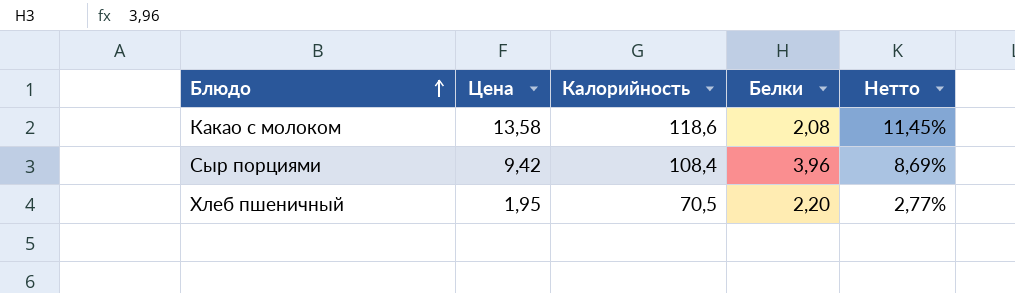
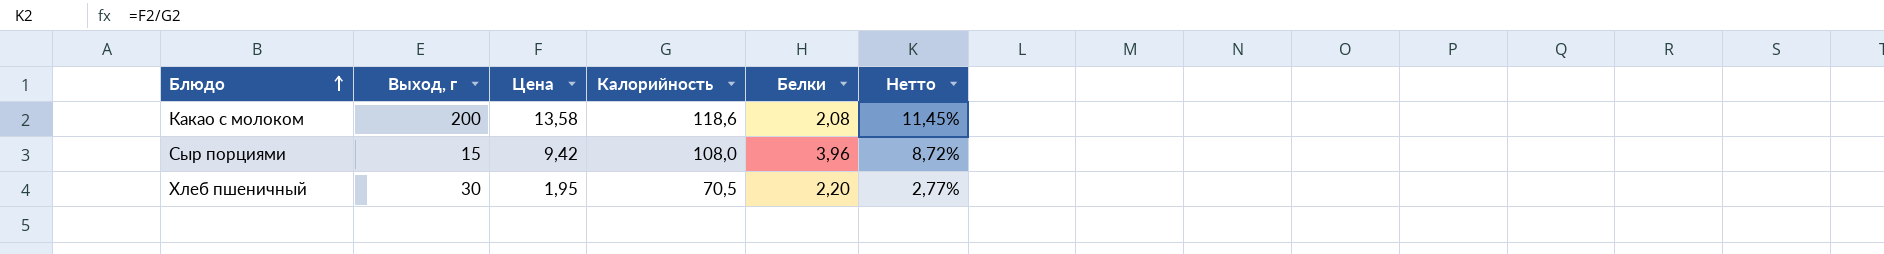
column Выход, г | position: none -> 2
Сыр порциями | Калорийность: 108,4 -> 108,0
Сыр порциями | Нетто: 8,69% -> 8,72%

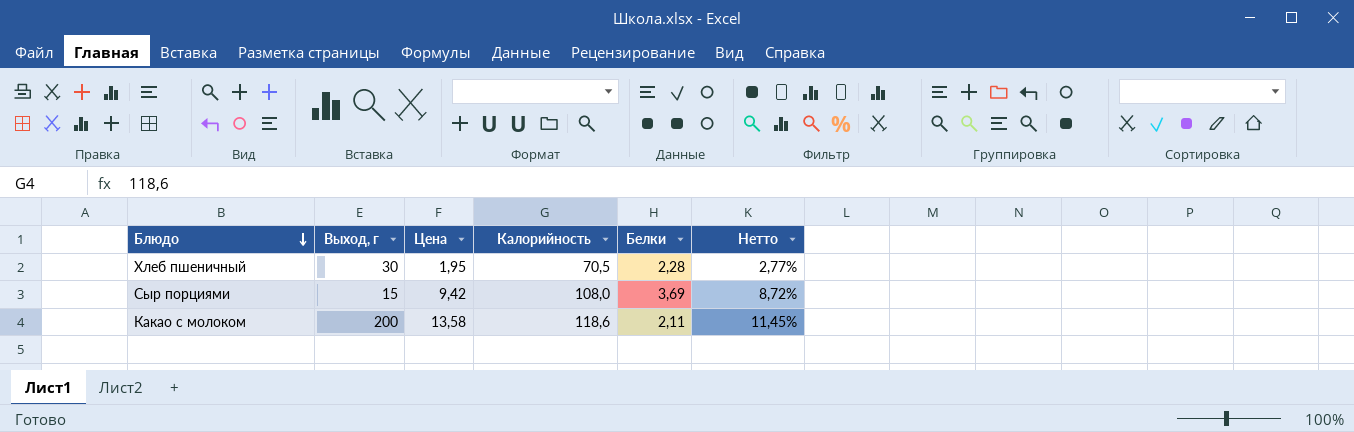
row order: Блюдо ascending -> Блюдо descending
Хлеб пшеничный | Белки: 2,20 -> 2,28
Сыр порциями | Белки: 3,96 -> 3,69
Какао с молоком | Белки: 2,08 -> 2,11

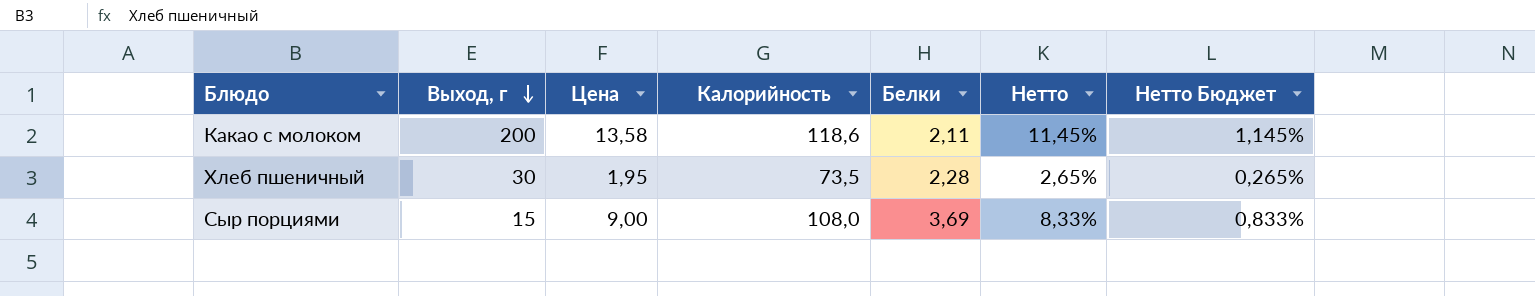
row order: Блюдо descending -> Выход, г descending
column Нетто Бюджет | formula: none -> [Нетто] * 0,1
Хлеб пшеничный | Калорийность: 70,5 -> 73,5
Хлеб пшеничный | Нетто: 2,77% -> 2,65%
Сыр порциями | Цена: 9,42 -> 9,00
Сыр порциями | Нетто: 8,72% -> 8,33%

